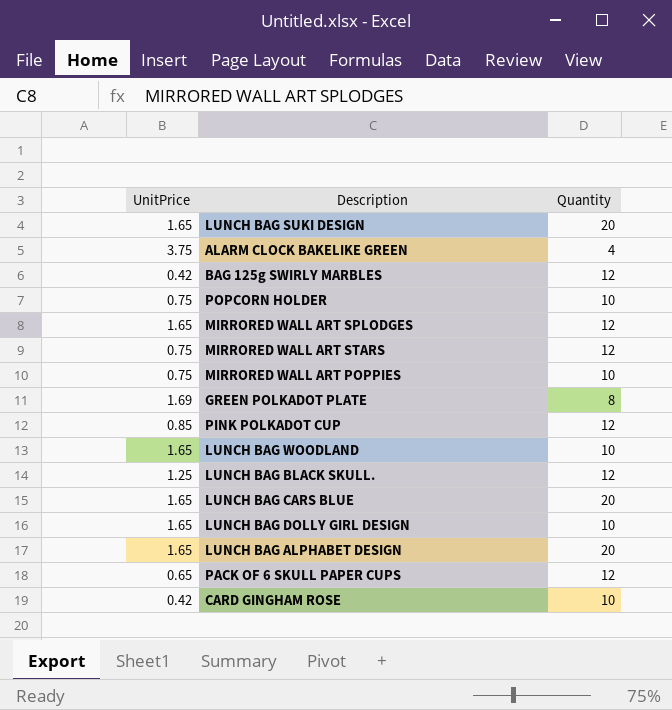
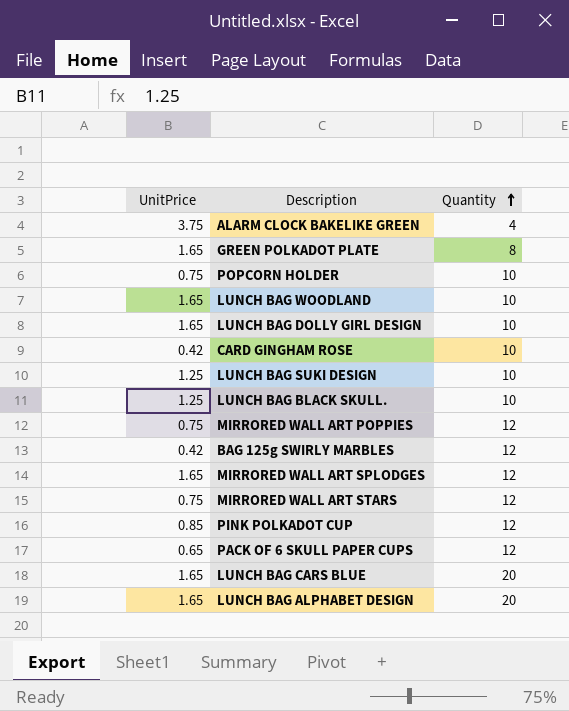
row order: none -> Quantity ascending
GREEN POLKADOT PLATE | UnitPrice: 1.69 -> 1.65
LUNCH BAG SUKI DESIGN | UnitPrice: 1.65 -> 1.25
LUNCH BAG SUKI DESIGN | Quantity: 20 -> 10
LUNCH BAG BLACK SKULL. | Quantity: 12 -> 10
MIRRORED WALL ART POPPIES | Quantity: 10 -> 12

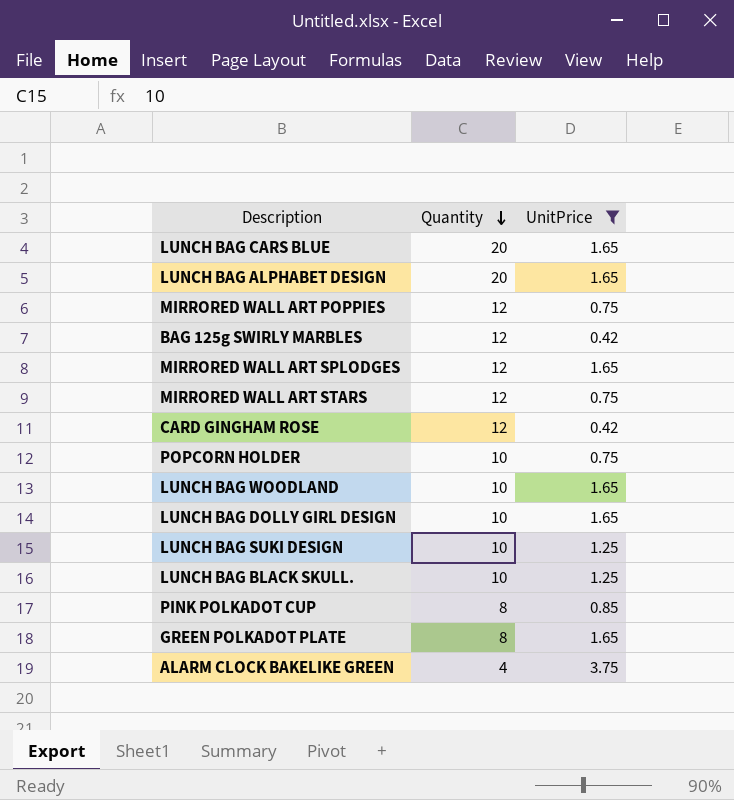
filter: none -> UnitPrice != 0.65
row order: Quantity ascending -> Quantity descending
column UnitPrice | position: 1 -> 3
CARD GINGHAM ROSE | Quantity: 10 -> 12
PINK POLKADOT CUP | Quantity: 12 -> 8

